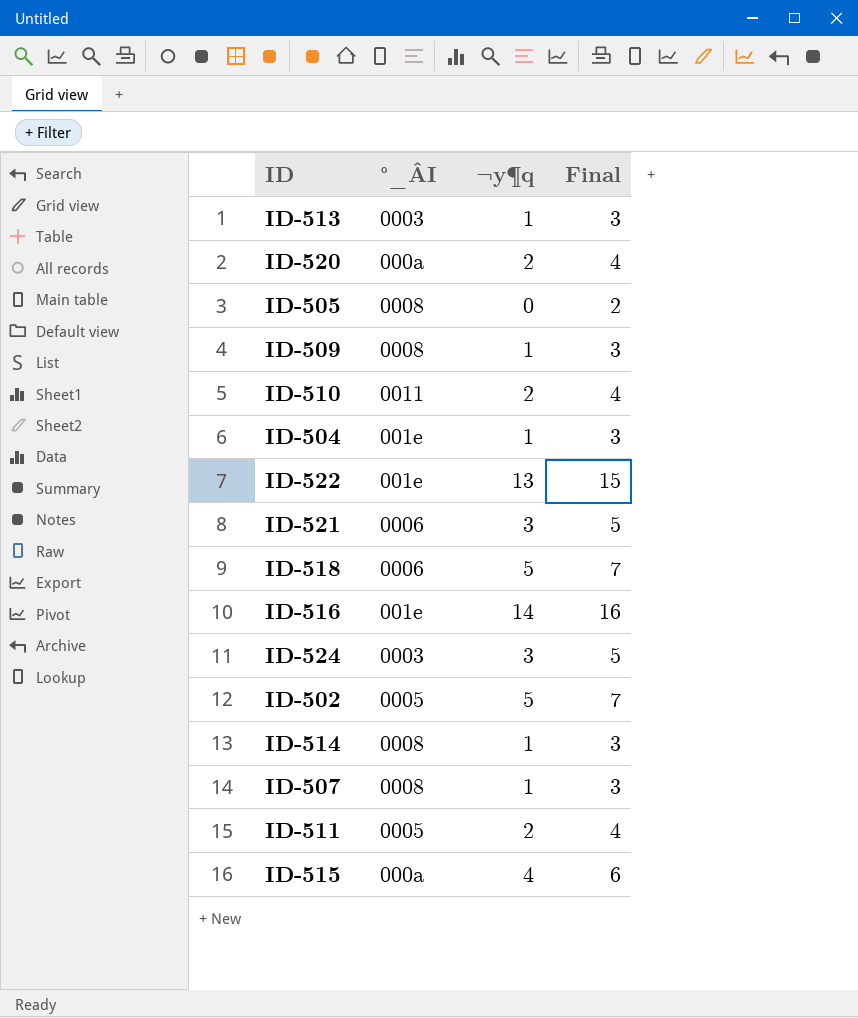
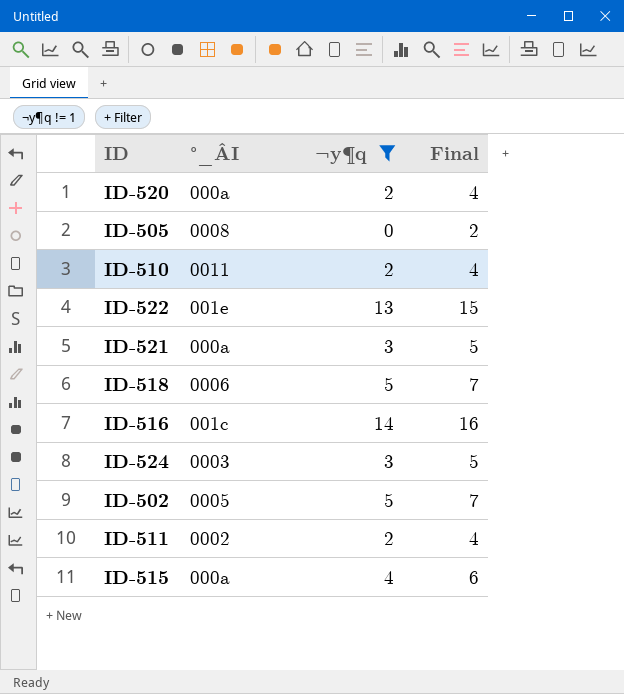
filter: none -> ¬y¶q != 1
ID-521 | °_ÂI: 0006 -> 000a
ID-516 | °_ÂI: 001e -> 001c
ID-511 | °_ÂI: 0005 -> 0002

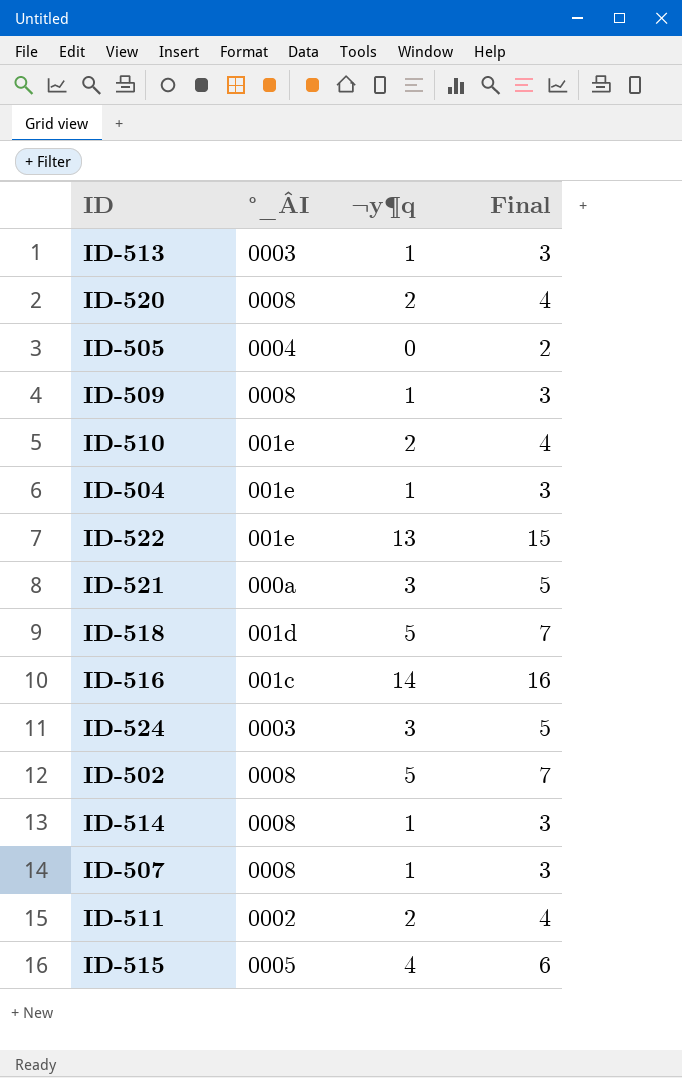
filter: ¬y¶q != 1 -> none
ID-520 | °_ÂI: 000a -> 0008
ID-505 | °_ÂI: 0008 -> 0004
ID-510 | °_ÂI: 0011 -> 001e
ID-518 | °_ÂI: 0006 -> 001d
ID-502 | °_ÂI: 0005 -> 0008
ID-515 | °_ÂI: 000a -> 0005

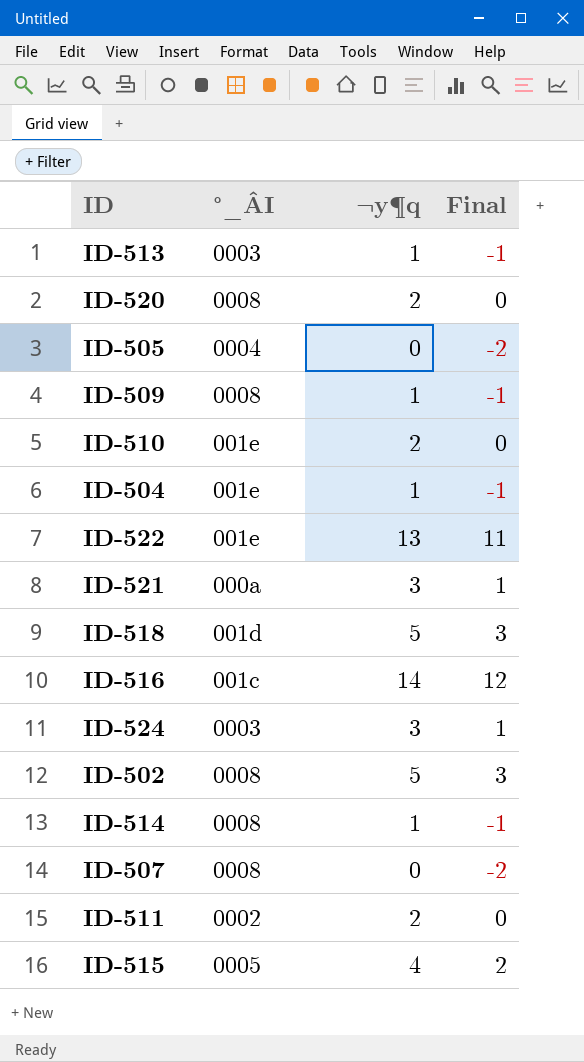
column Final | formula: [¬y¶q] + 2 -> [¬y¶q] - 2
ID-507 | ¬y¶q: 1 -> 0

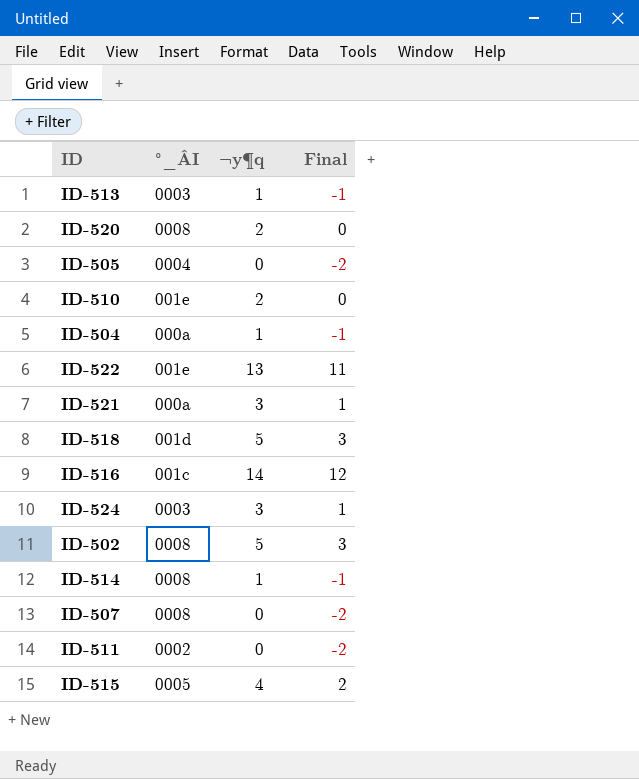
row ID-509: 0008 | 1 | -1 -> none
ID-504 | °_ÂI: 001e -> 000a
ID-511 | ¬y¶q: 2 -> 0
ID-511 | Final: 0 -> -2

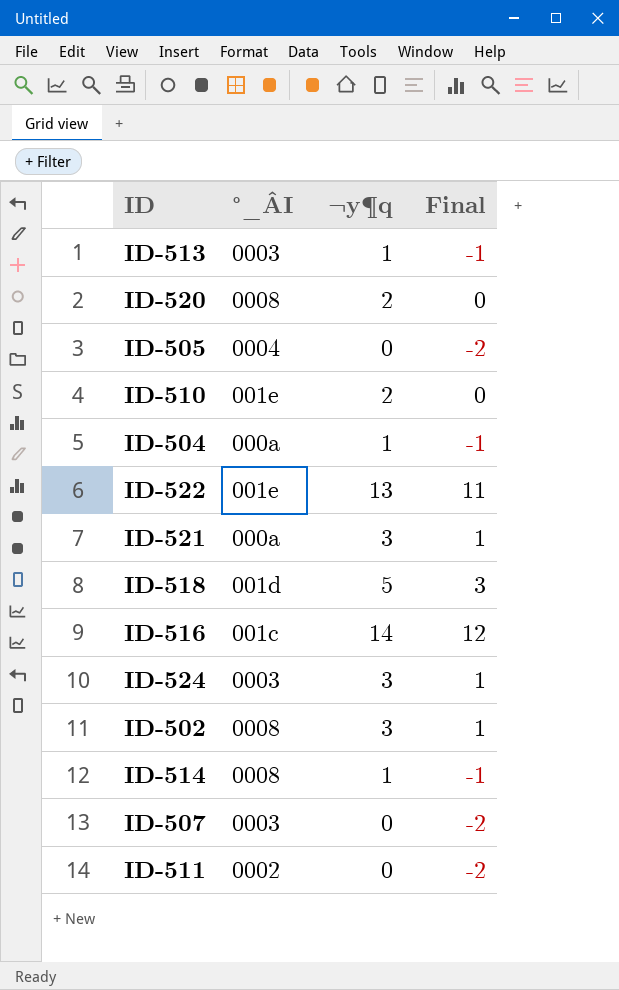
row ID-515: 0005 | 4 | 2 -> none
ID-502 | ¬y¶q: 5 -> 3
ID-502 | Final: 3 -> 1
ID-507 | °_ÂI: 0008 -> 0003

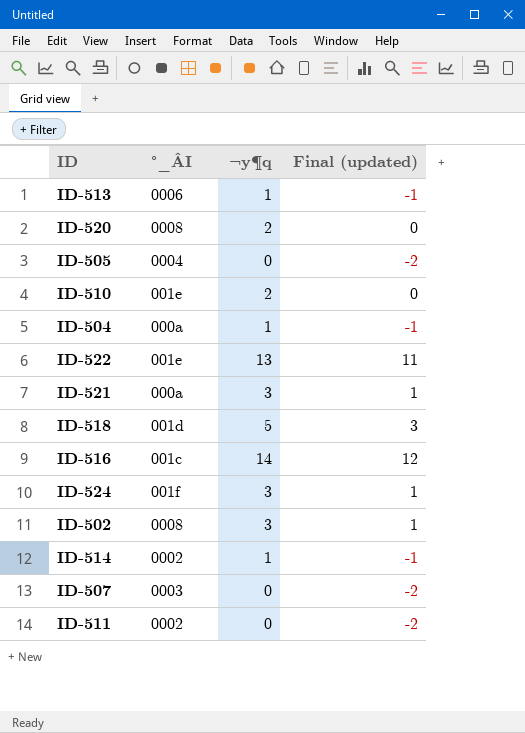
column name: Final -> Final (updated)
ID-513 | °_ÂI: 0003 -> 0006
ID-524 | °_ÂI: 0003 -> 001f
ID-514 | °_ÂI: 0008 -> 0002

